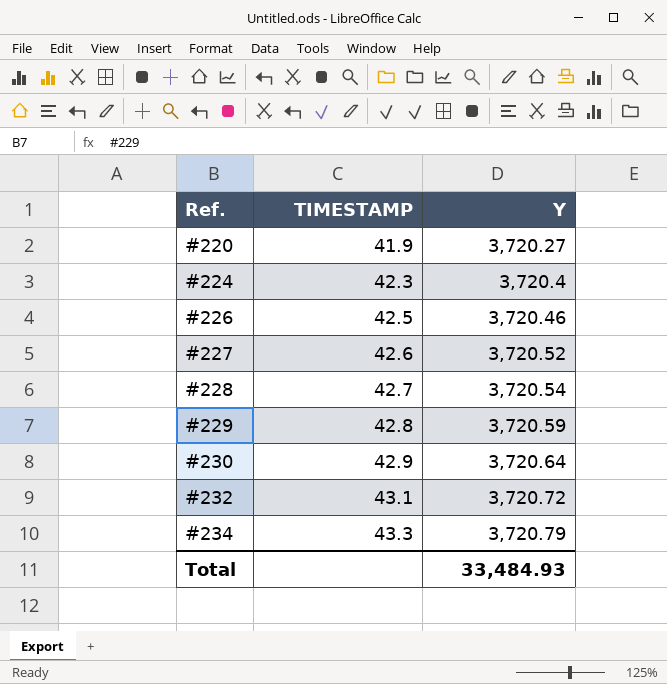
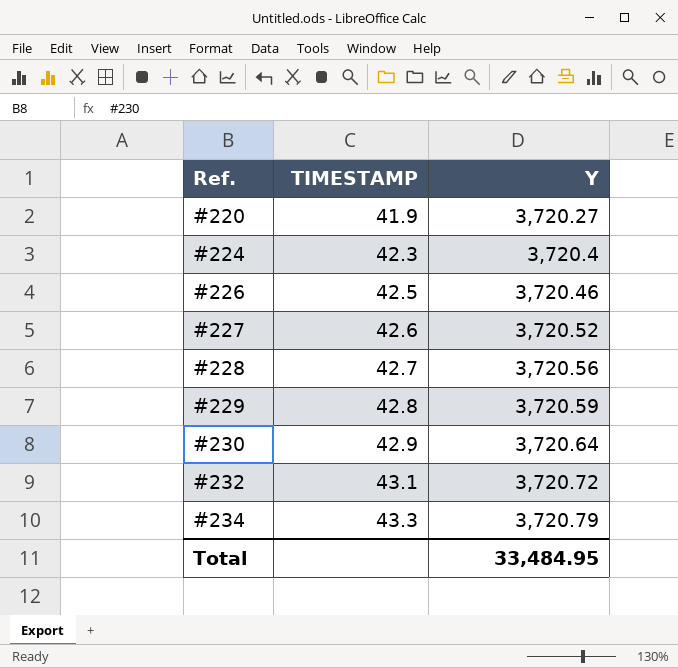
#228 | Y: 3,720.54 -> 3,720.56
Total | Y: 33,484.93 -> 33,484.95

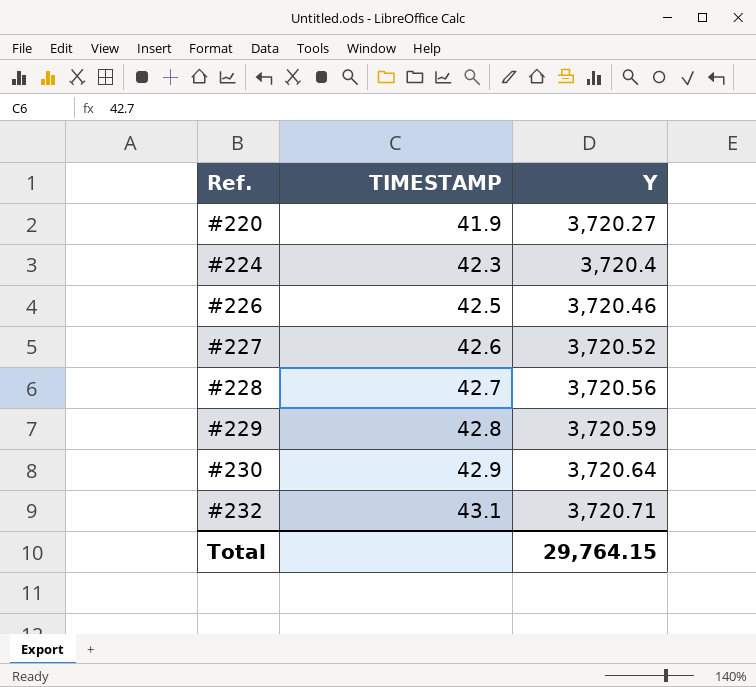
row #234: 43.3 | 3,720.79 -> none
#232 | Y: 3,720.72 -> 3,720.71
Total | Y: 33,484.95 -> 29,764.15

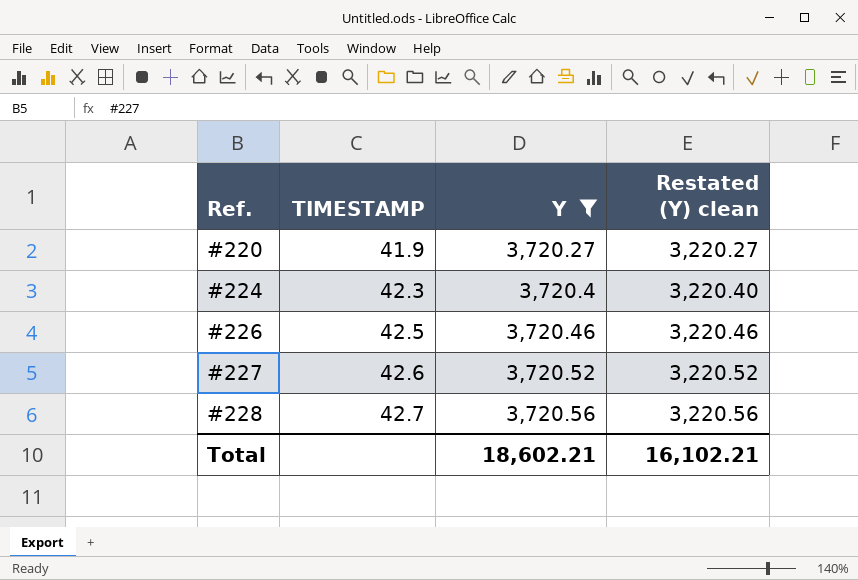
filter: none -> Y <= 3,720.56
column Restated (Y) clean | formula: none -> [Y] - 500
Total | Y: 29,764.15 -> 18,602.21

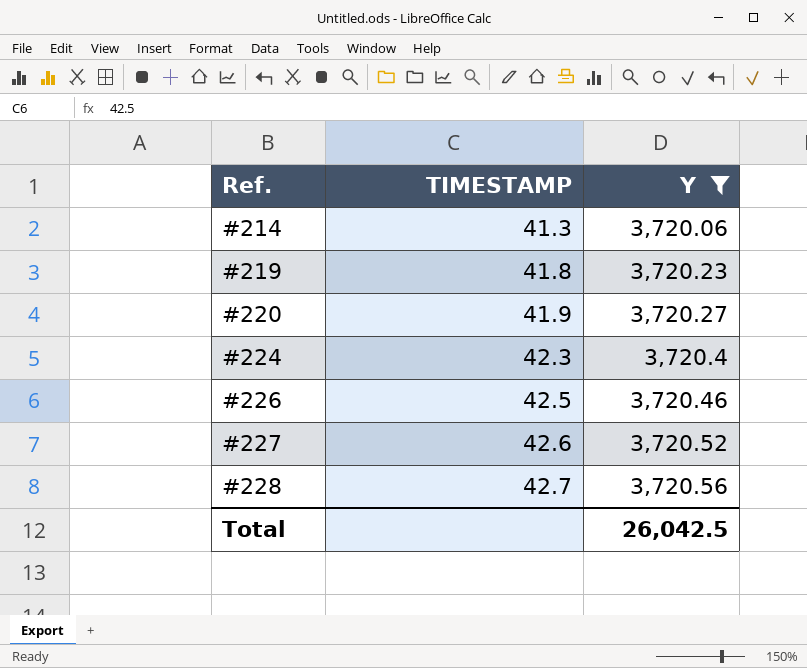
column Restated (Y) clean | formula: [Y] - 500 -> none
row #214: none -> 41.3 | 3,720.06
row #219: none -> 41.8 | 3,720.23
Total | Y: 18,602.21 -> 26,042.5

